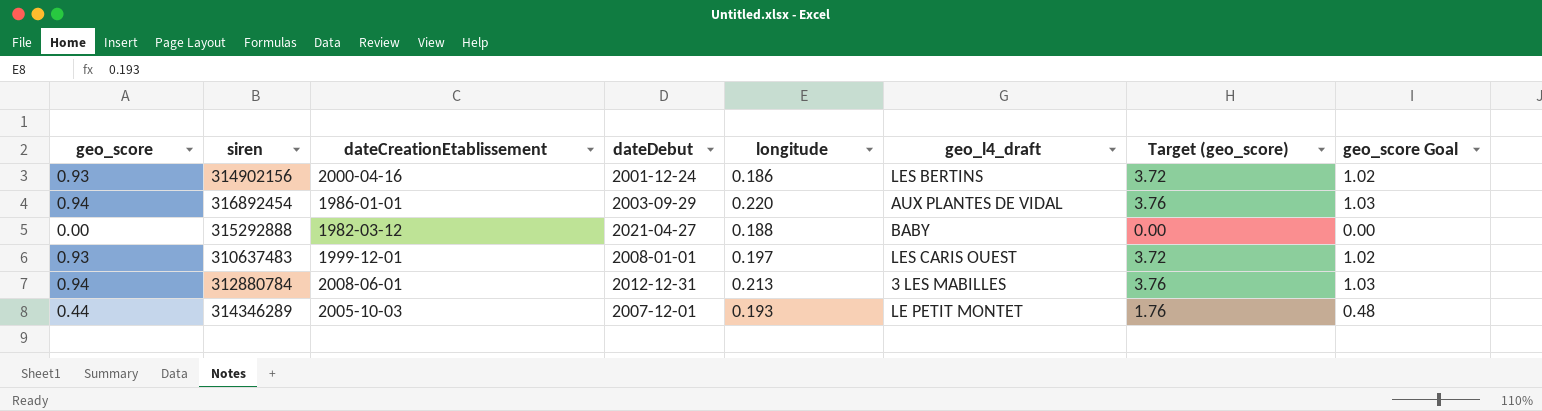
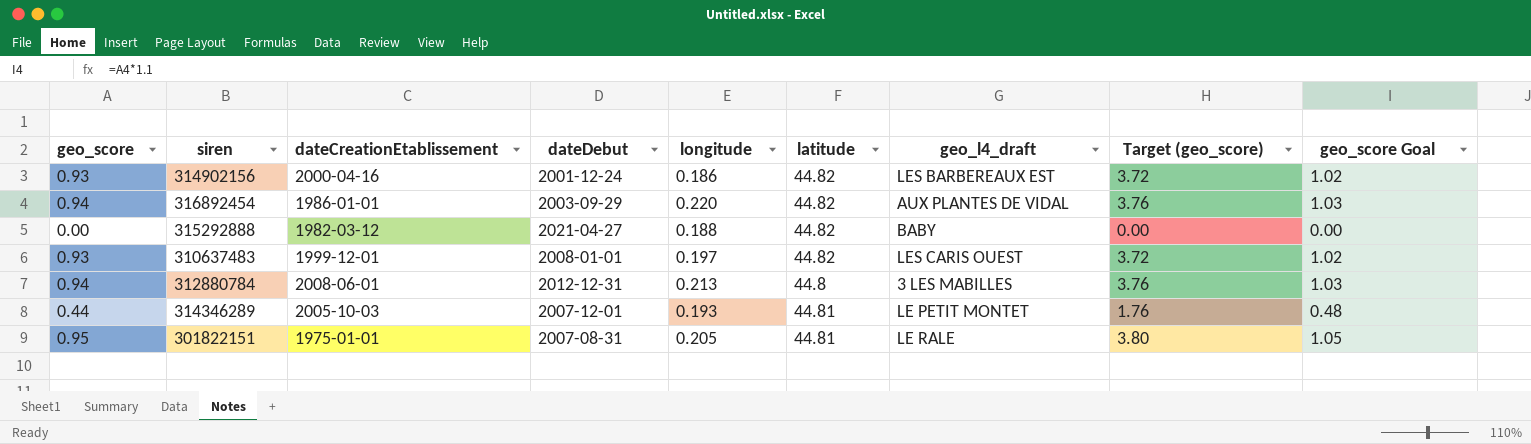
column latitude | position: none -> 6
314902156 | geo_l4_draft: LES BERTINS -> LES BARBEREAUX EST
row 301822151: none -> 0.95 | 1975-01-01 | 2007-08-31 | 0.205 | 44.81 | LE RALE | 3.80 | 1.05

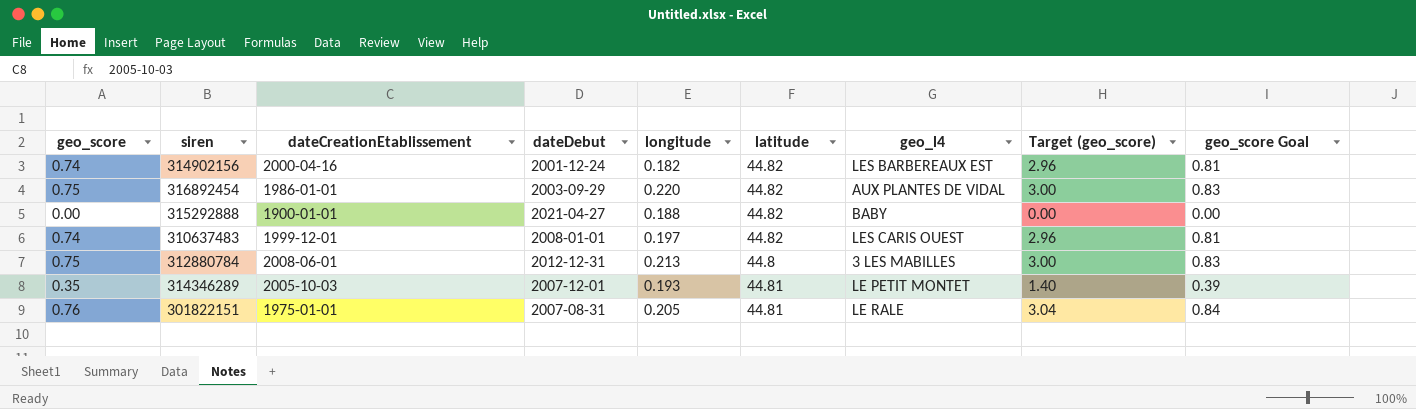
column name: geo_l4_draft -> geo_l4
314902156 | geo_score: 0.93 -> 0.74
314902156 | longitude: 0.186 -> 0.182
314902156 | Target (geo_score): 3.72 -> 2.96
314902156 | geo_score Goal: 1.02 -> 0.81
316892454 | geo_score: 0.94 -> 0.75
316892454 | Target (geo_score): 3.76 -> 3.00
316892454 | geo_score Goal: 1.03 -> 0.83
315292888 | dateCreationEtablissement: 1982-03-12 -> 1900-01-01
310637483 | geo_score: 0.93 -> 0.74
310637483 | Target (geo_score): 3.72 -> 2.96
310637483 | geo_score Goal: 1.02 -> 0.81
312880784 | geo_score: 0.94 -> 0.75
312880784 | Target (geo_score): 3.76 -> 3.00
312880784 | geo_score Goal: 1.03 -> 0.83
314346289 | geo_score: 0.44 -> 0.35
314346289 | Target (geo_score): 1.76 -> 1.40
314346289 | geo_score Goal: 0.48 -> 0.39
301822151 | geo_score: 0.95 -> 0.76
301822151 | Target (geo_score): 3.80 -> 3.04
301822151 | geo_score Goal: 1.05 -> 0.84

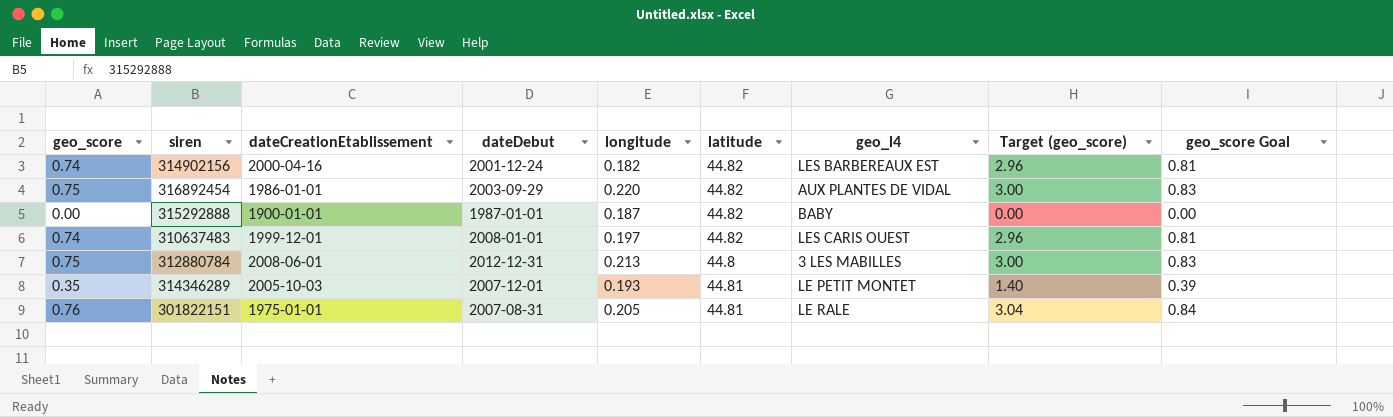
315292888 | dateDebut: 2021-04-27 -> 1987-01-01
315292888 | longitude: 0.188 -> 0.187

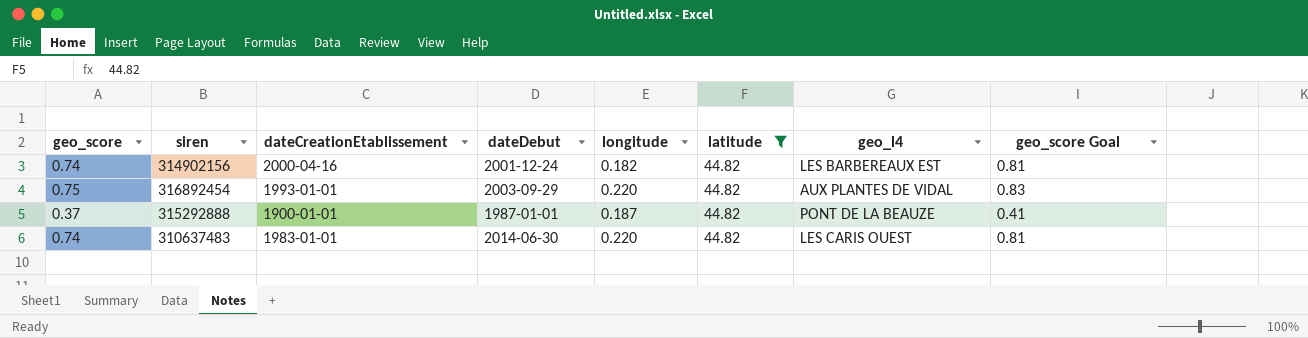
filter: none -> latitude = 44.82
column Target (geo_score) | formula: [geo_score] * 4 -> none
316892454 | dateCreationEtablissement: 1986-01-01 -> 1993-01-01
315292888 | geo_score: 0.00 -> 0.37
315292888 | geo_l4: BABY -> PONT DE LA BEAUZE
315292888 | geo_score Goal: 0.00 -> 0.41
310637483 | dateCreationEtablissement: 1999-12-01 -> 1983-01-01
310637483 | dateDebut: 2008-01-01 -> 2014-06-30
310637483 | longitude: 0.197 -> 0.220

